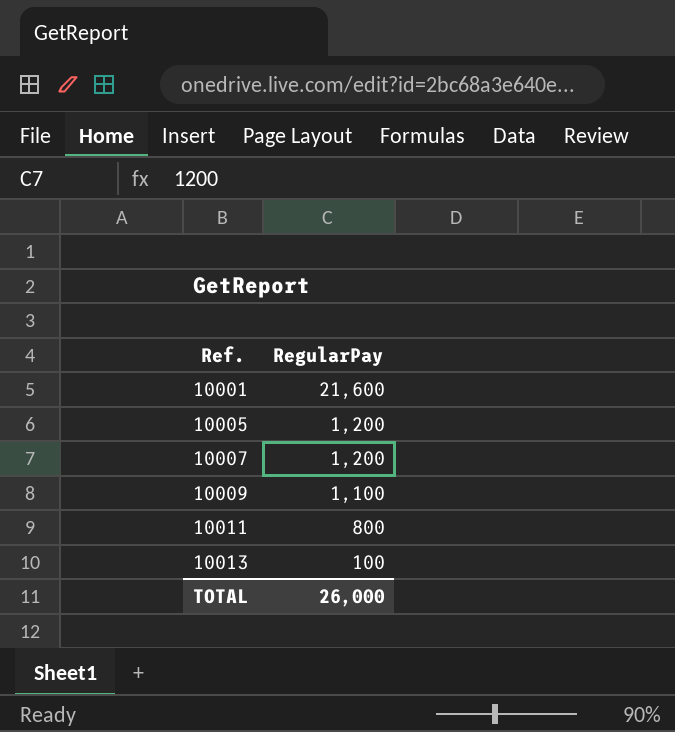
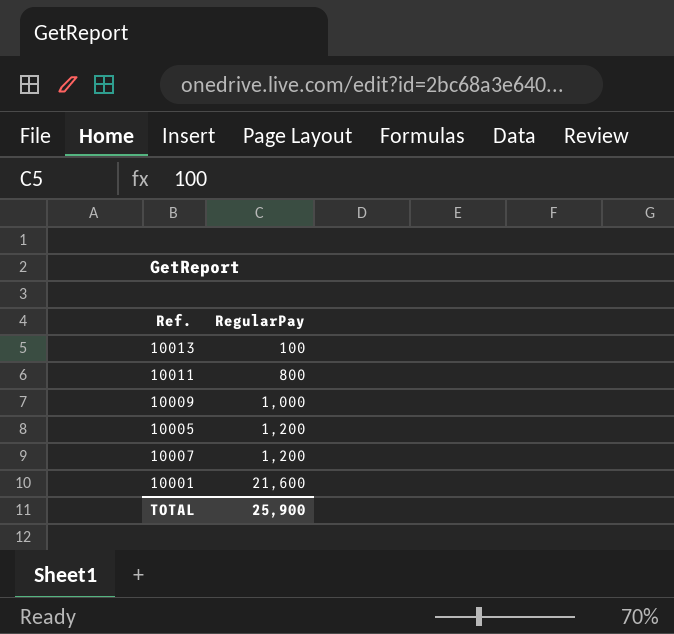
row order: Ref. ascending -> RegularPay ascending
10009 | RegularPay: 1,100 -> 1,000
TOTAL | RegularPay: 26,000 -> 25,900

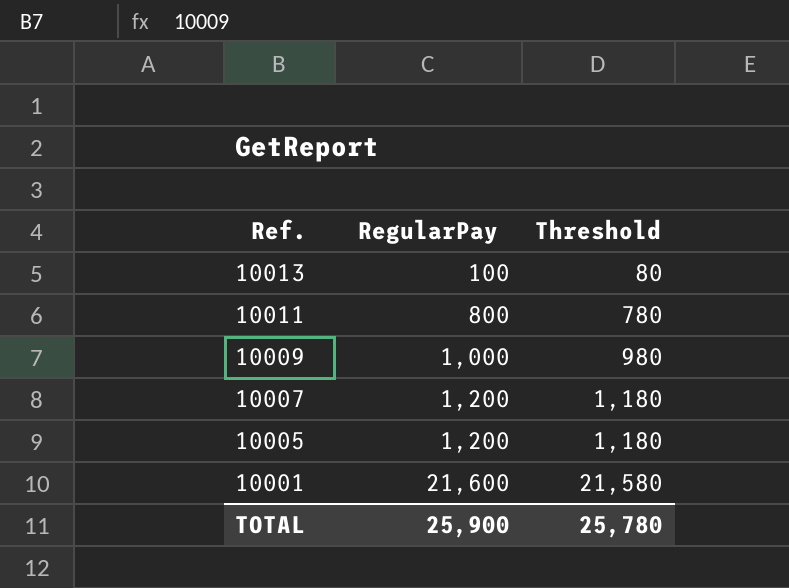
row order: RegularPay ascending -> Ref. descending
column Threshold | formula: none -> [RegularPay] - 20

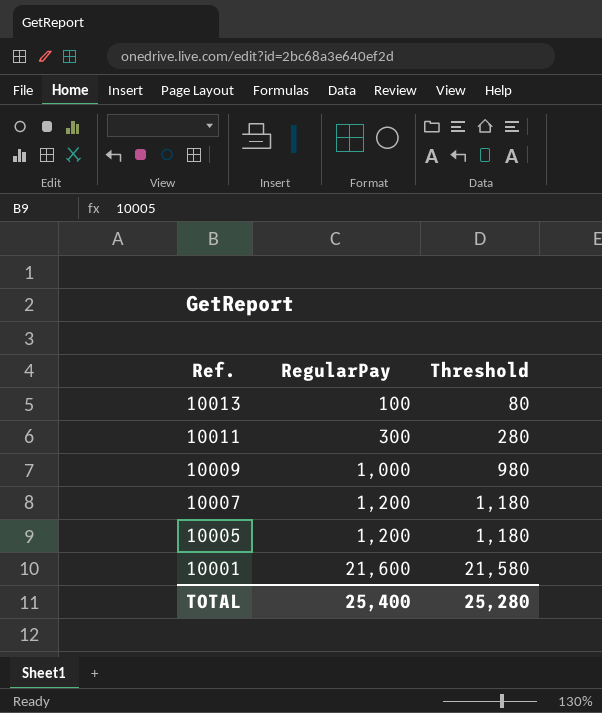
10011 | RegularPay: 800 -> 300
10011 | Threshold: 780 -> 280
TOTAL | RegularPay: 25,900 -> 25,400
TOTAL | Threshold: 25,780 -> 25,280

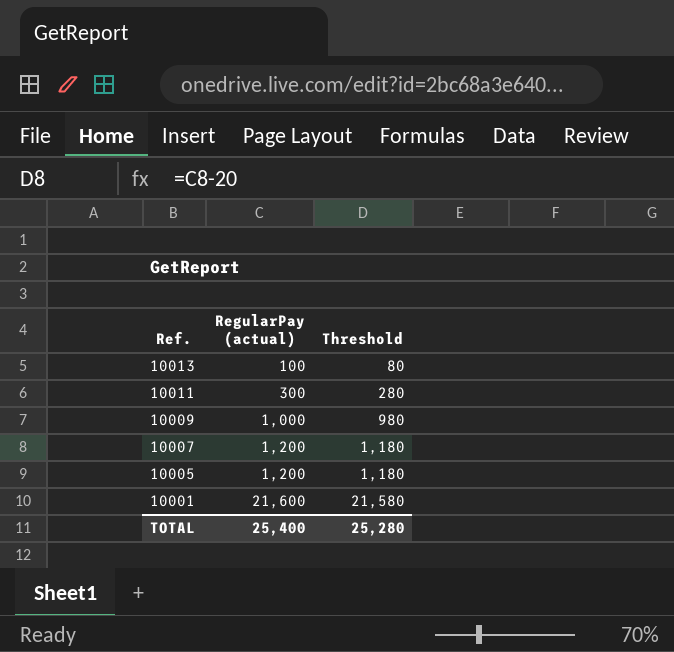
column name: RegularPay -> RegularPay (actual)

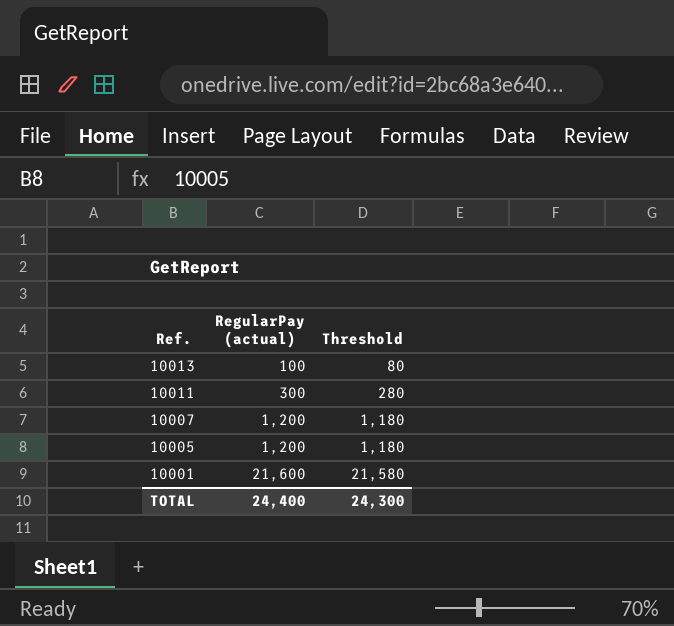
row 10009: 1,000 | 980 -> none
TOTAL | RegularPay (actual): 25,400 -> 24,400
TOTAL | Threshold: 25,280 -> 24,300

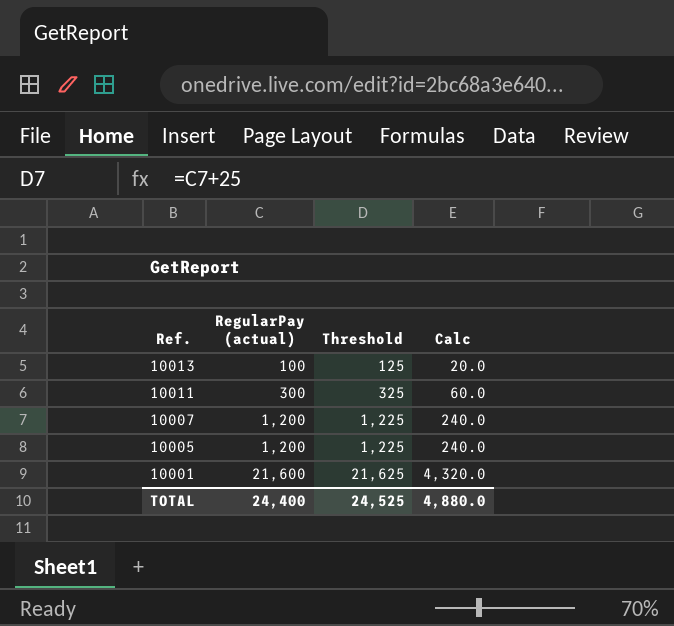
column Threshold | formula: [RegularPay (actual)] - 20 -> [RegularPay (actual)] + 25
column Calc | formula: none -> [RegularPay (actual)] * 0.2
TOTAL | Threshold: 24,300 -> 24,525

